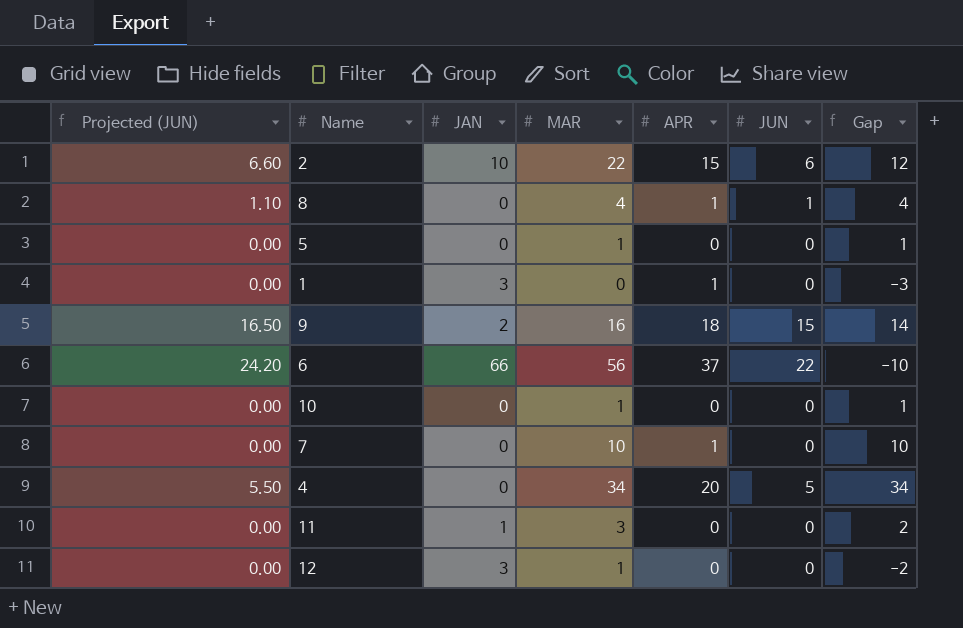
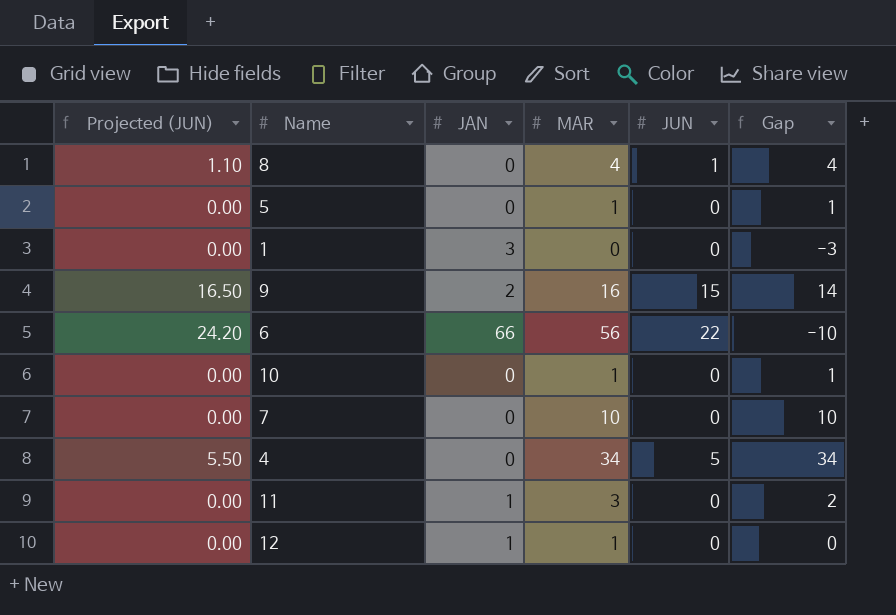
column APR | position: 5 -> none
row 2: 6.60 | 10 | 22 | 15 | 6 | 12 -> none
12 | JAN: 3 -> 1
12 | Gap: -2 -> 0

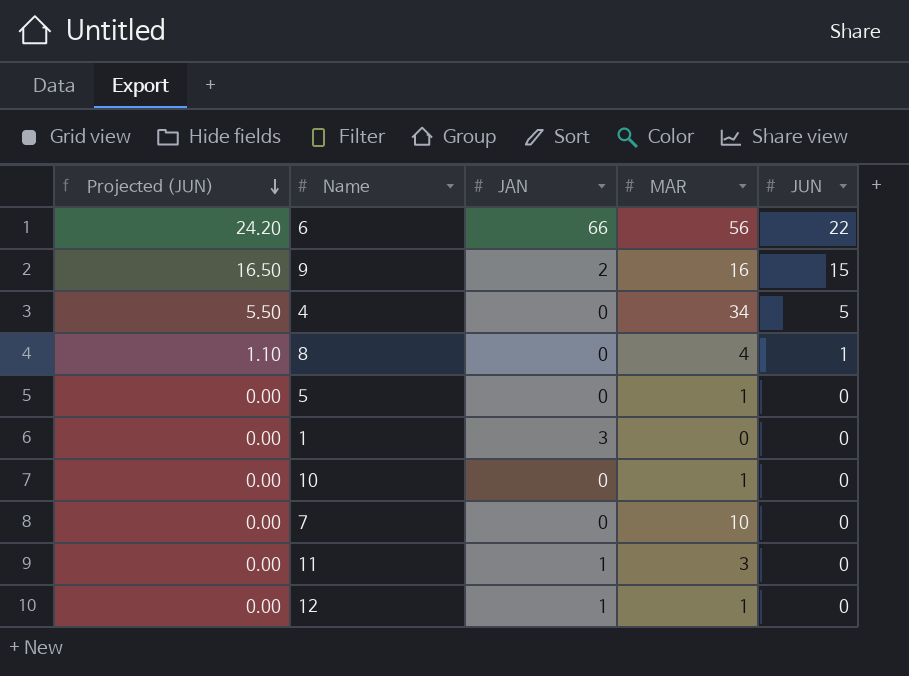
row order: none -> Projected (JUN) descending
column Gap | formula: [MAR] - [JAN] -> none

